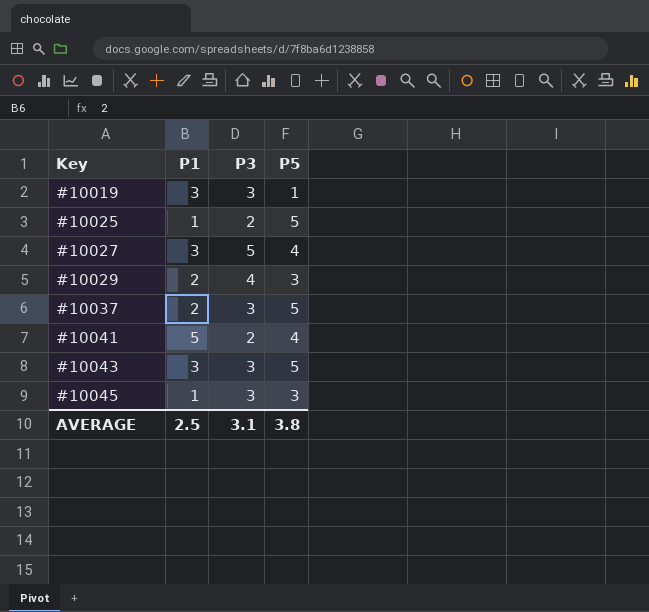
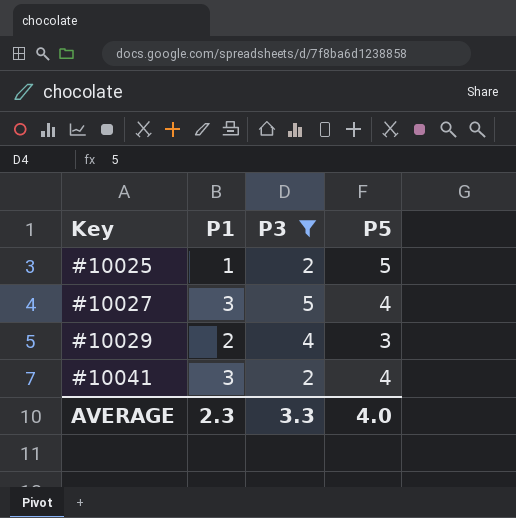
filter: none -> P3 != 3
#10041 | P1: 5 -> 3
AVERAGE | P1: 2.5 -> 2.3
AVERAGE | P3: 3.1 -> 3.3
AVERAGE | P5: 3.8 -> 4.0

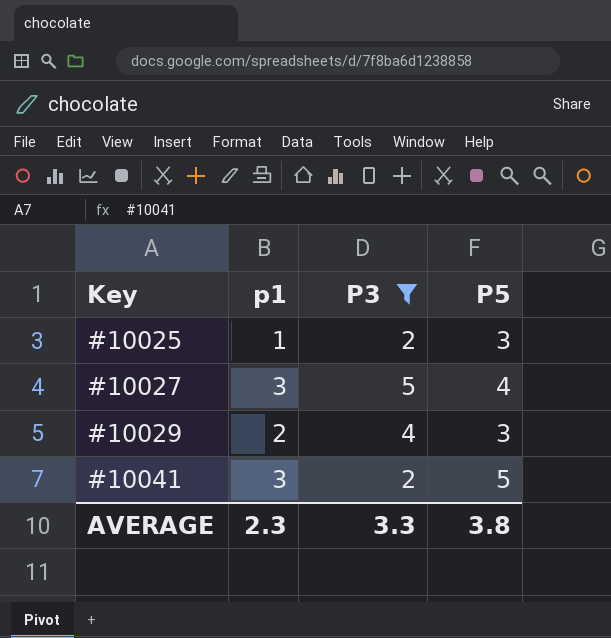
column name: P1 -> p1
#10025 | P5: 5 -> 3
#10041 | P5: 4 -> 5
AVERAGE | P5: 4.0 -> 3.8

